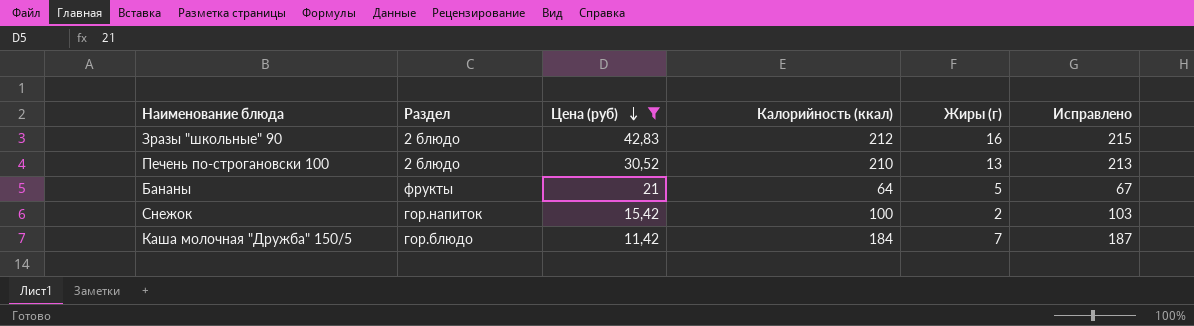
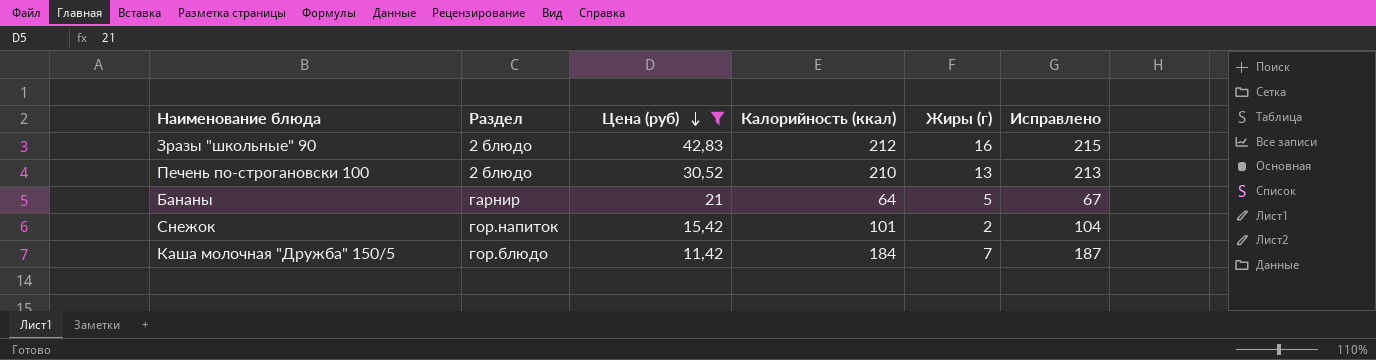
Бананы | Раздел: фрукты -> гарнир
Снежок | Калорийность (ккал): 100 -> 101
Снежок | Исправлено: 103 -> 104

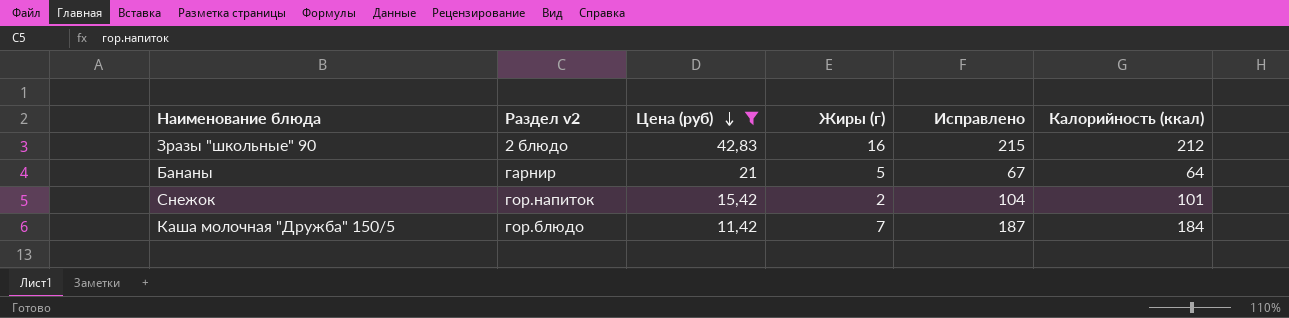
column name: Раздел -> Раздел v2
column Калорийность (ккал) | position: 4 -> 6
row Печень по-строгановски 100: 2 блюдо | 30,52 | 210 | 13 | 213 -> none

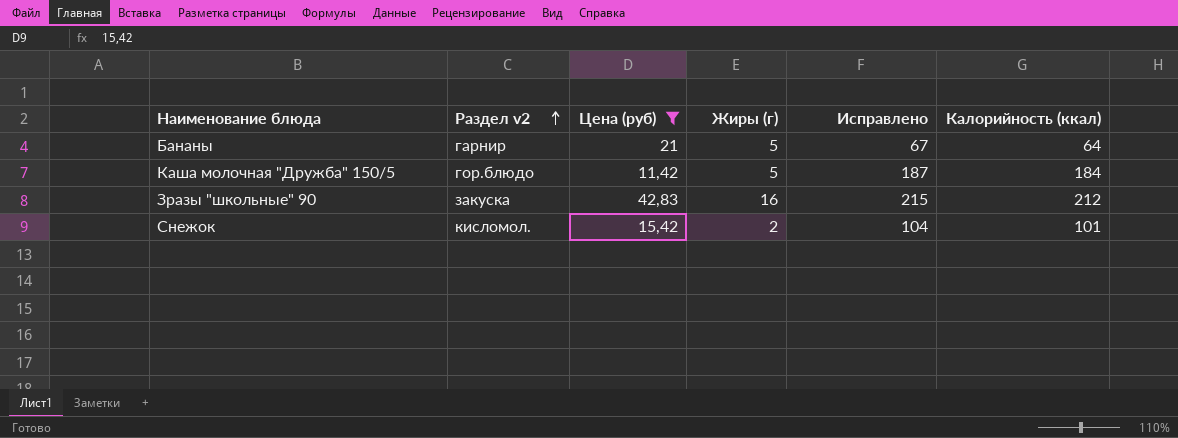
row order: Цена (руб) descending -> Раздел v2 ascending
Каша молочная "Дружба" 150/5 | Жиры (г): 7 -> 5
Зразы "школьные" 90 | Раздел v2: 2 блюдо -> закуска
Снежок | Раздел v2: гор.напиток -> кисломол.

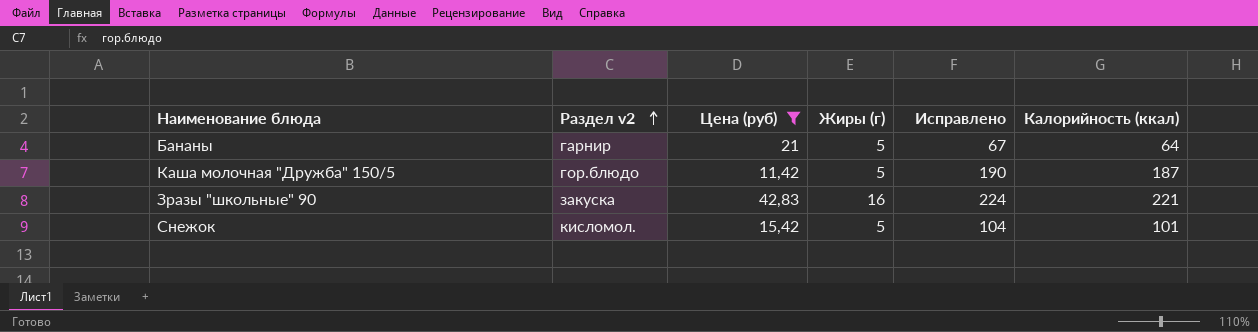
Каша молочная "Дружба" 150/5 | Исправлено: 187 -> 190
Каша молочная "Дружба" 150/5 | Калорийность (ккал): 184 -> 187
Зразы "школьные" 90 | Исправлено: 215 -> 224
Зразы "школьные" 90 | Калорийность (ккал): 212 -> 221
Снежок | Жиры (г): 2 -> 5

